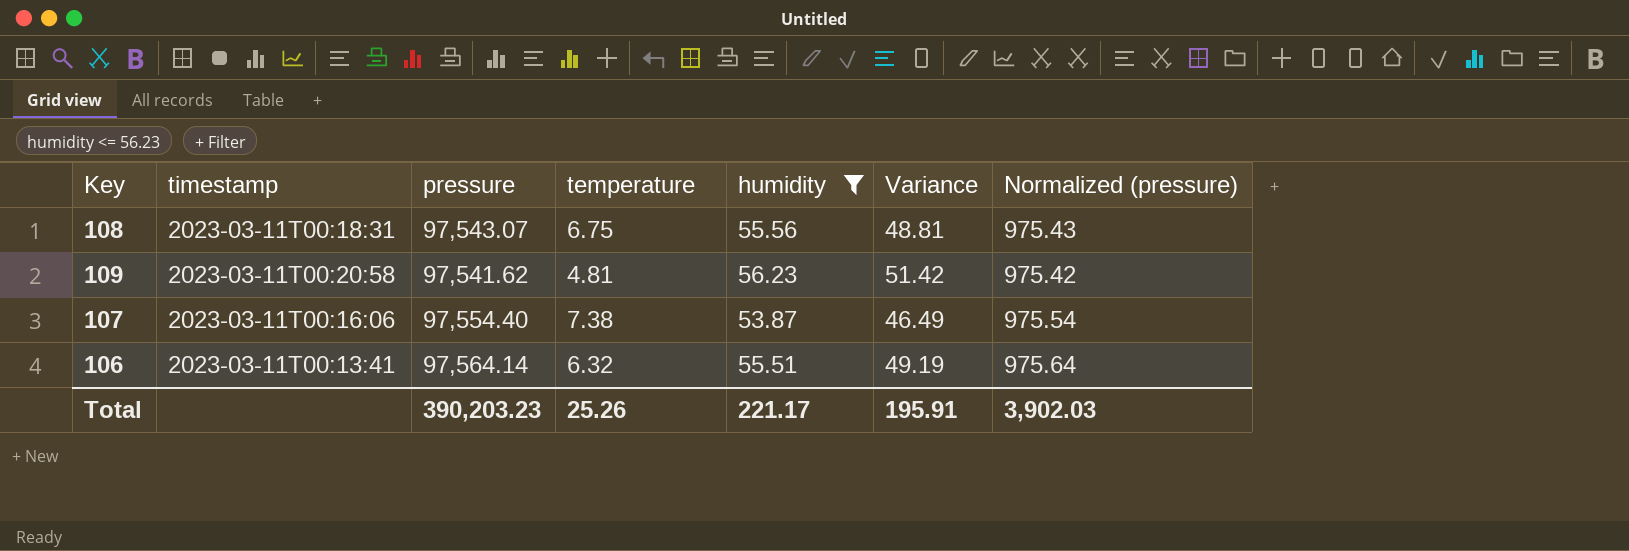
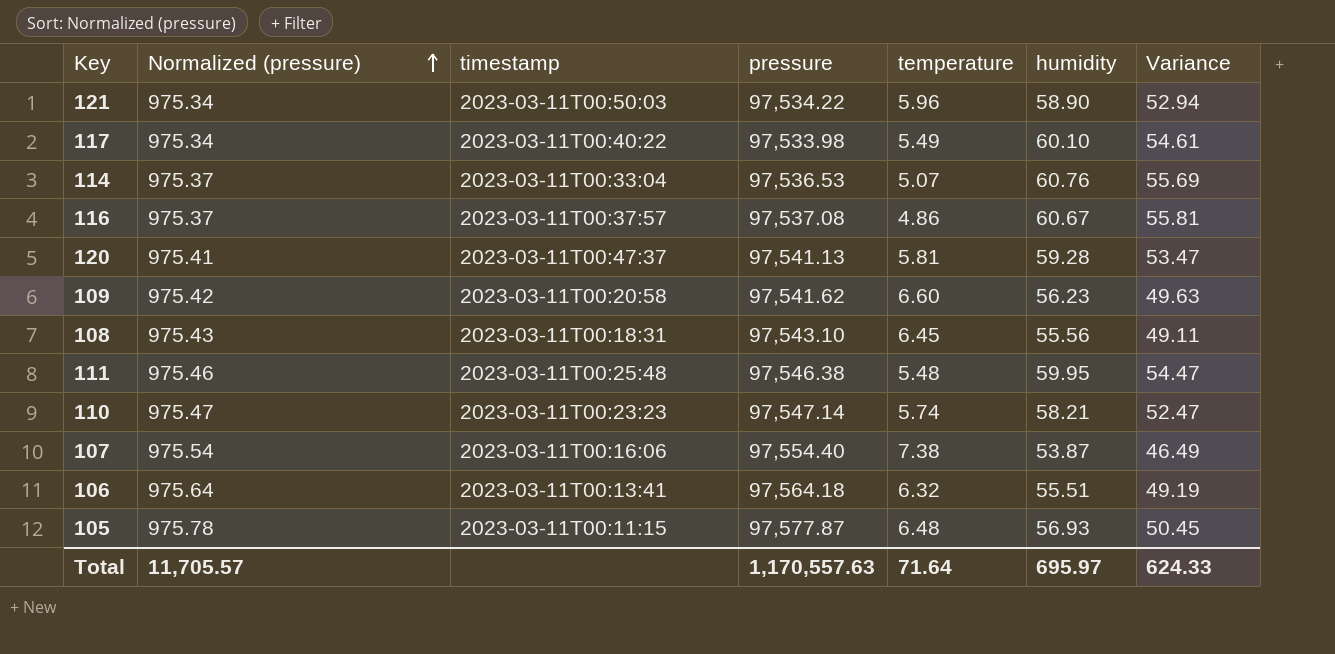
filter: humidity <= 56.23 -> none
row order: none -> Normalized (pressure) ascending
column Normalized (pressure) | position: 7 -> 2
109 | temperature: 4.81 -> 6.60
109 | Variance: 51.42 -> 49.63
108 | pressure: 97,543.07 -> 97,543.10
108 | temperature: 6.75 -> 6.45
108 | Variance: 48.81 -> 49.11
106 | pressure: 97,564.14 -> 97,564.18
Total | Normalized (pressure): 3,902.03 -> 11,705.57
Total | pressure: 390,203.23 -> 1,170,557.63
Total | temperature: 25.26 -> 71.64
Total | humidity: 221.17 -> 695.97
Total | Variance: 195.91 -> 624.33

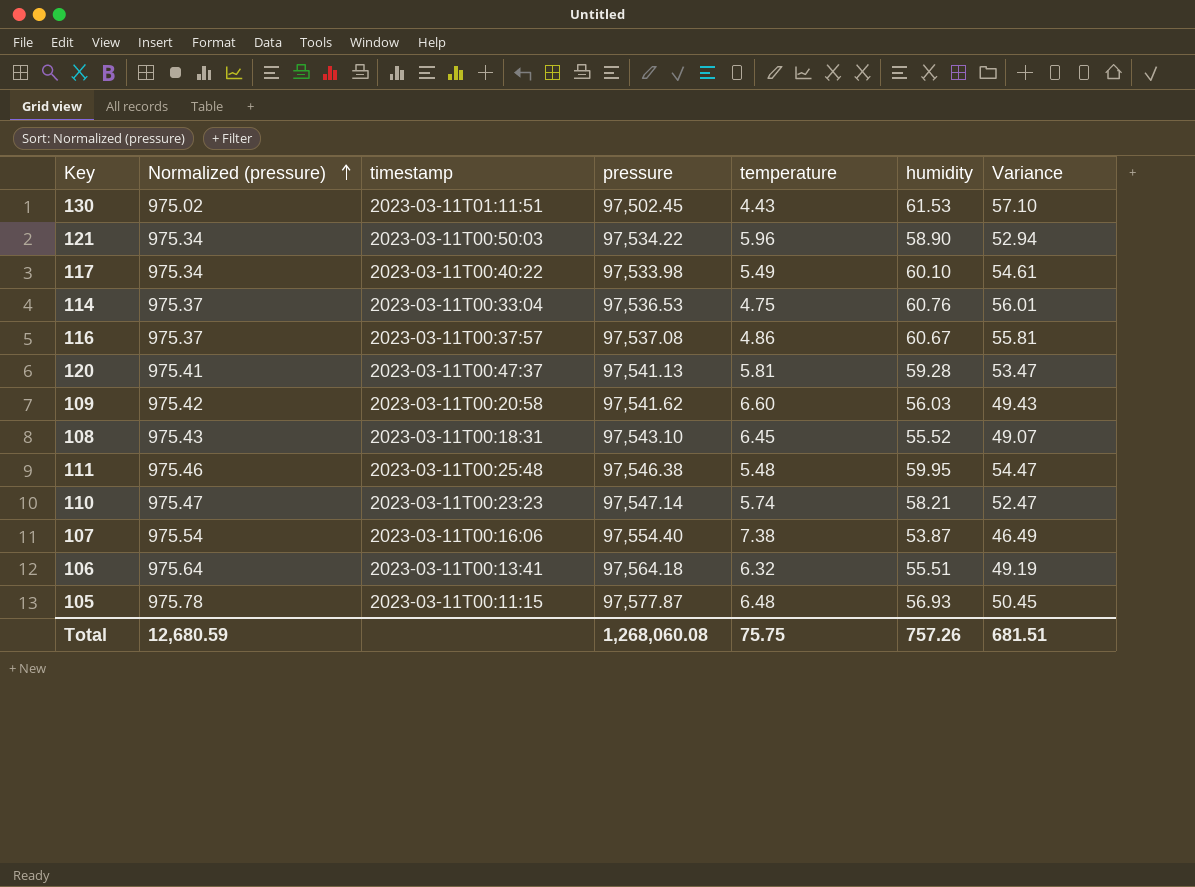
row 130: none -> 975.02 | 2023-03-11T01:11:51 | 97,502.45 | 4.43 | 61.53 | 57.10
114 | temperature: 5.07 -> 4.75
114 | Variance: 55.69 -> 56.01
109 | humidity: 56.23 -> 56.03
109 | Variance: 49.63 -> 49.43
108 | humidity: 55.56 -> 55.52
108 | Variance: 49.11 -> 49.07
Total | Normalized (pressure): 11,705.57 -> 12,680.59
Total | pressure: 1,170,557.63 -> 1,268,060.08
Total | temperature: 71.64 -> 75.75
Total | humidity: 695.97 -> 757.26
Total | Variance: 624.33 -> 681.51

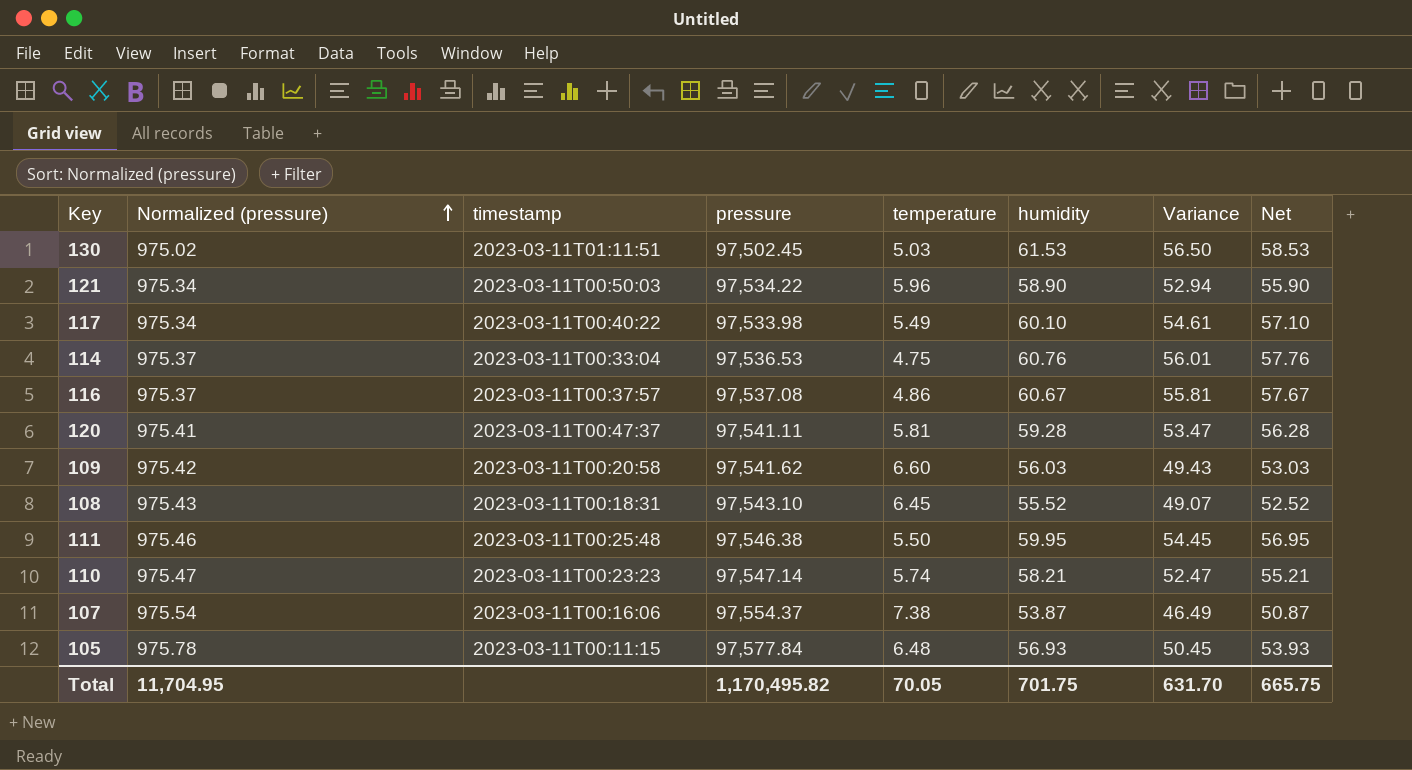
column Net | formula: none -> [humidity] - 3
row 106: 975.64 | 2023-03-11T00:13:41 | 97,564.18 | 6.32 | 55.51 | 49.19 -> none
130 | temperature: 4.43 -> 5.03
130 | Variance: 57.10 -> 56.50
120 | pressure: 97,541.13 -> 97,541.11
111 | temperature: 5.48 -> 5.50
111 | Variance: 54.47 -> 54.45
107 | pressure: 97,554.40 -> 97,554.37
105 | pressure: 97,577.87 -> 97,577.84
Total | Normalized (pressure): 12,680.59 -> 11,704.95
Total | pressure: 1,268,060.08 -> 1,170,495.82
Total | temperature: 75.75 -> 70.05
Total | humidity: 757.26 -> 701.75
Total | Variance: 681.51 -> 631.70

